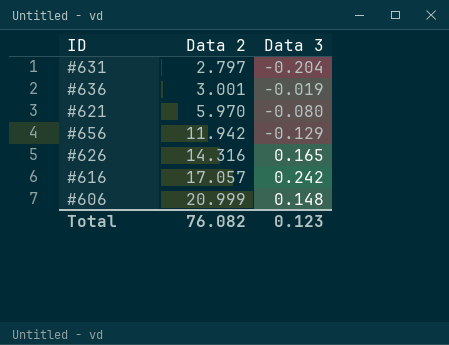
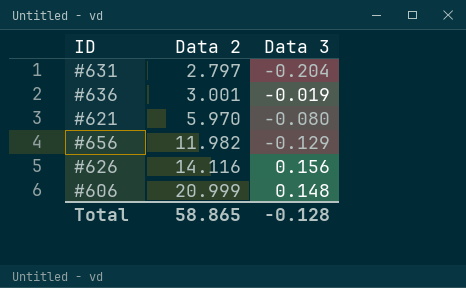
row #616: 17.057 | 0.242 -> none
#656 | Data 2: 11.942 -> 11.982
#626 | Data 2: 14.316 -> 14.116
#626 | Data 3: 0.165 -> 0.156
Total | Data 2: 76.082 -> 58.865
Total | Data 3: 0.123 -> -0.128

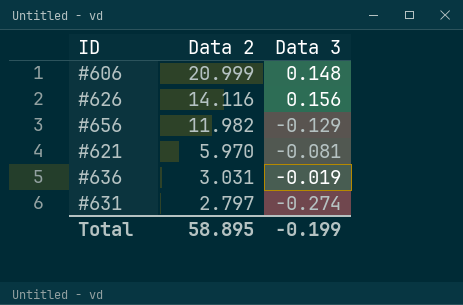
row order: Data 2 ascending -> Data 2 descending
#621 | Data 3: -0.080 -> -0.081
#636 | Data 2: 3.001 -> 3.031
#631 | Data 3: -0.204 -> -0.274
Total | Data 2: 58.865 -> 58.895
Total | Data 3: -0.128 -> -0.199

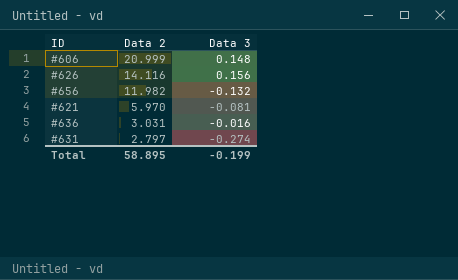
#656 | Data 3: -0.129 -> -0.132
#636 | Data 3: -0.019 -> -0.016

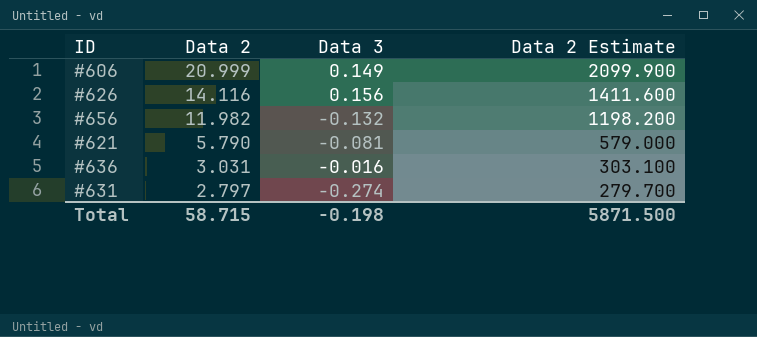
column Data 2 Estimate | formula: none -> [Data 2] * 100
#606 | Data 3: 0.148 -> 0.149
#621 | Data 2: 5.970 -> 5.790
Total | Data 2: 58.895 -> 58.715
Total | Data 3: -0.199 -> -0.198

